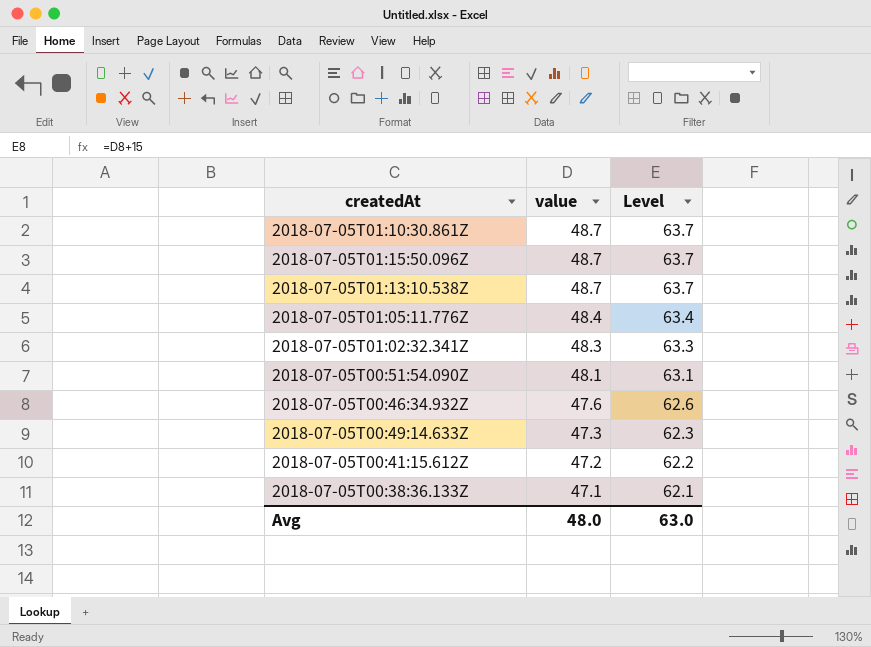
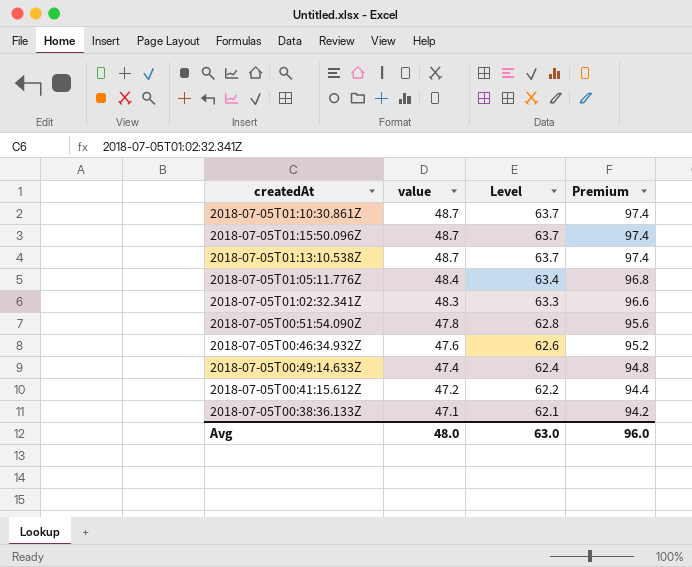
column Premium | formula: none -> [value] * 2
2018-07-05T00:51:54.090Z | value: 48.1 -> 47.8
2018-07-05T00:51:54.090Z | Level: 63.1 -> 62.8
2018-07-05T00:49:14.633Z | value: 47.3 -> 47.4
2018-07-05T00:49:14.633Z | Level: 62.3 -> 62.4

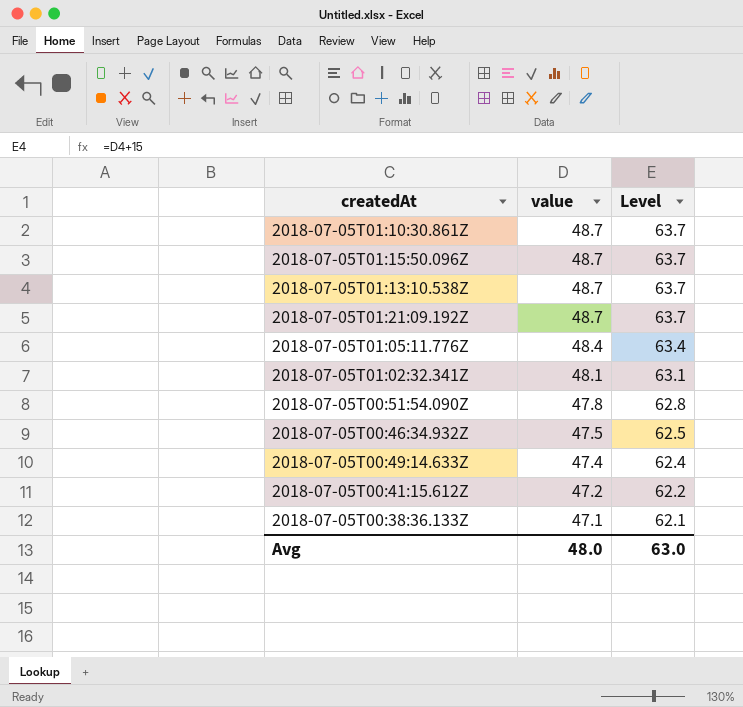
column Premium | formula: [value] * 2 -> none
row 2018-07-05T01:21:09.192Z: none -> 48.7 | 63.7
2018-07-05T01:02:32.341Z | value: 48.3 -> 48.1
2018-07-05T01:02:32.341Z | Level: 63.3 -> 63.1
2018-07-05T00:46:34.932Z | value: 47.6 -> 47.5
2018-07-05T00:46:34.932Z | Level: 62.6 -> 62.5

